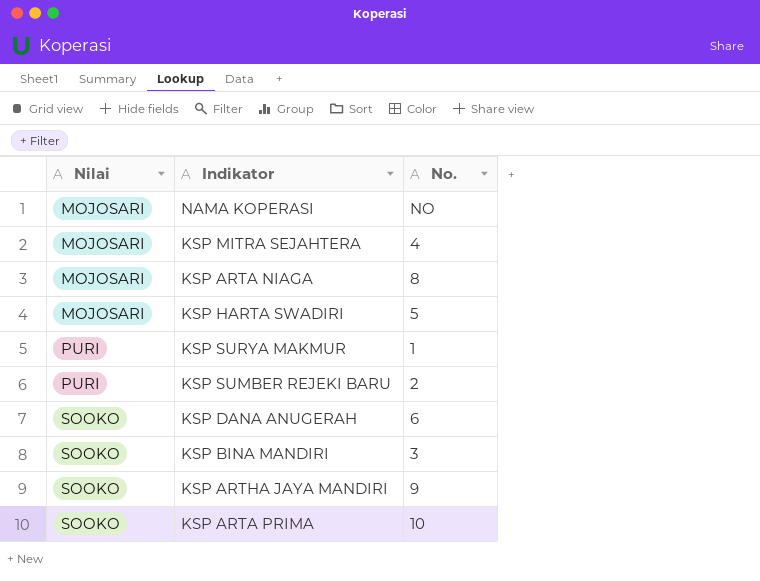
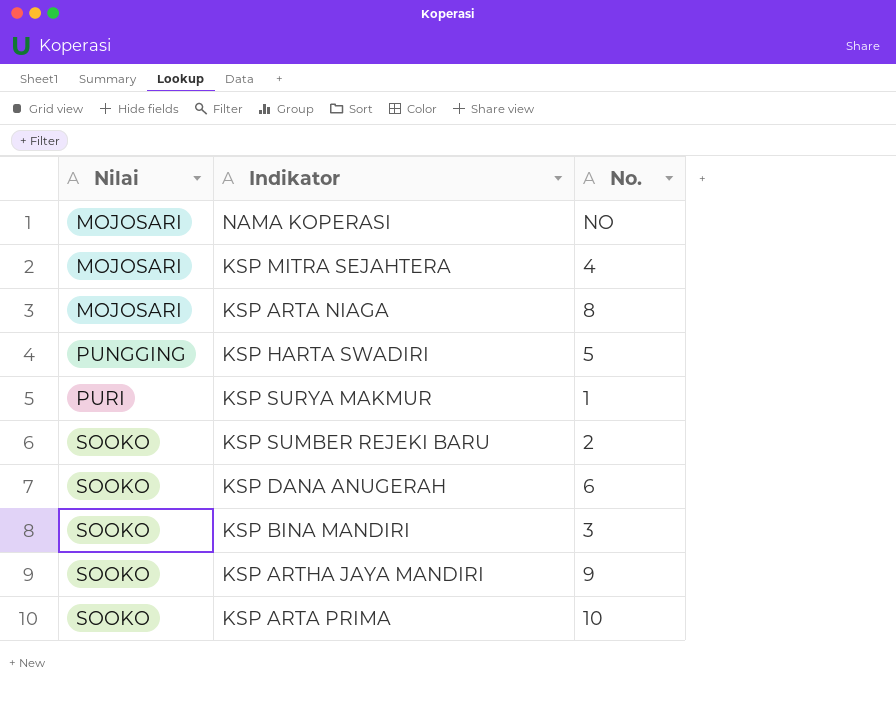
KSP HARTA SWADIRI | Nilai: MOJOSARI -> PUNGGING
KSP SUMBER REJEKI BARU | Nilai: PURI -> SOOKO

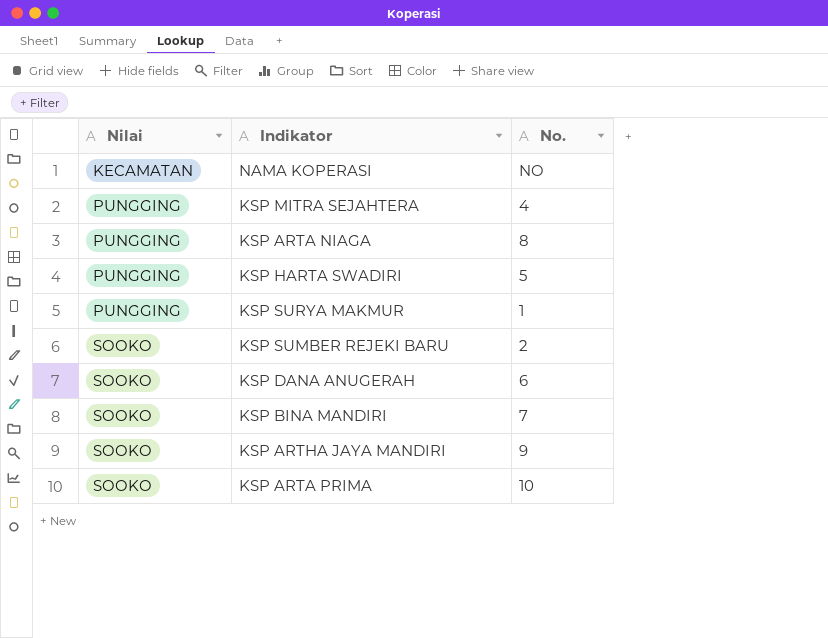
NAMA KOPERASI | Nilai: MOJOSARI -> KECAMATAN
KSP MITRA SEJAHTERA | Nilai: MOJOSARI -> PUNGGING
KSP ARTA NIAGA | Nilai: MOJOSARI -> PUNGGING
KSP SURYA MAKMUR | Nilai: PURI -> PUNGGING
KSP BINA MANDIRI | No.: 3 -> 7

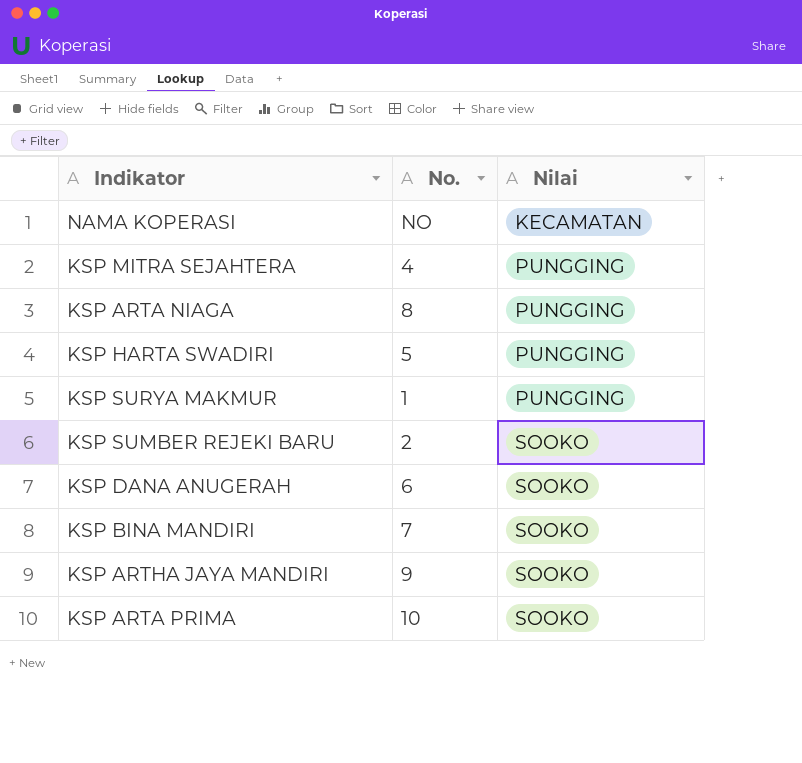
column Nilai | position: 1 -> 3

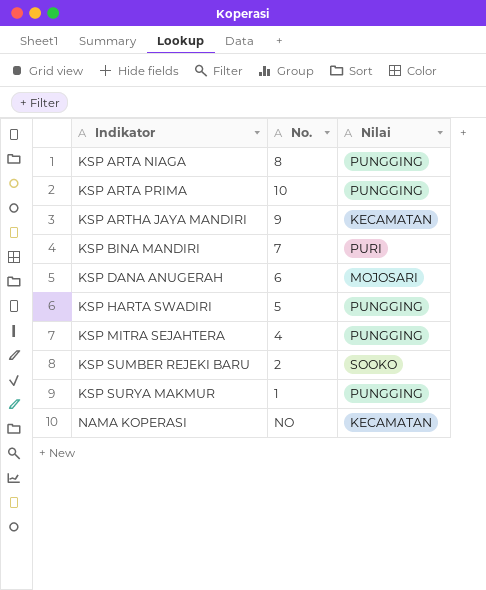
row order: Nilai ascending -> Indikator ascending
KSP ARTA PRIMA | Nilai: SOOKO -> PUNGGING
KSP ARTHA JAYA MANDIRI | Nilai: SOOKO -> KECAMATAN
KSP BINA MANDIRI | Nilai: SOOKO -> PURI
KSP DANA ANUGERAH | Nilai: SOOKO -> MOJOSARI

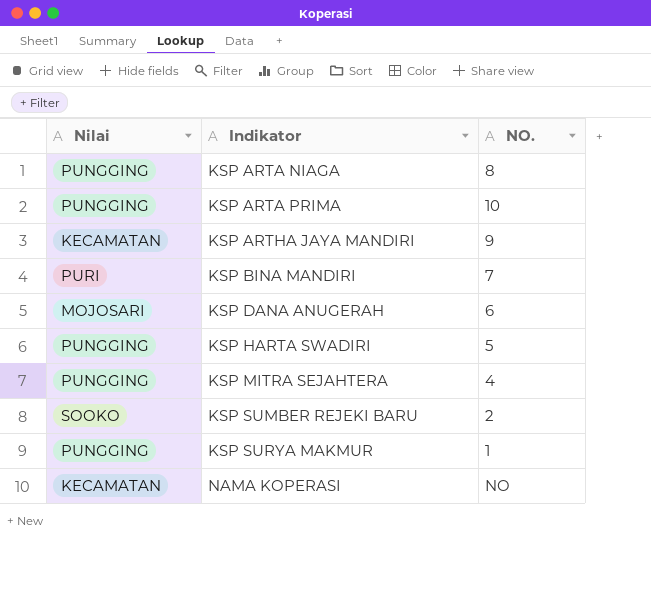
column Nilai | position: 3 -> 1
column name: No. -> NO.

